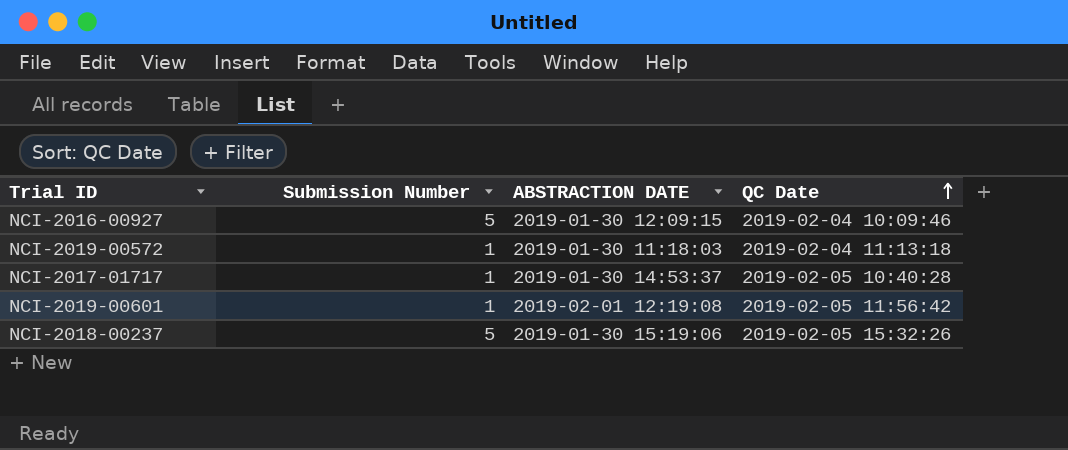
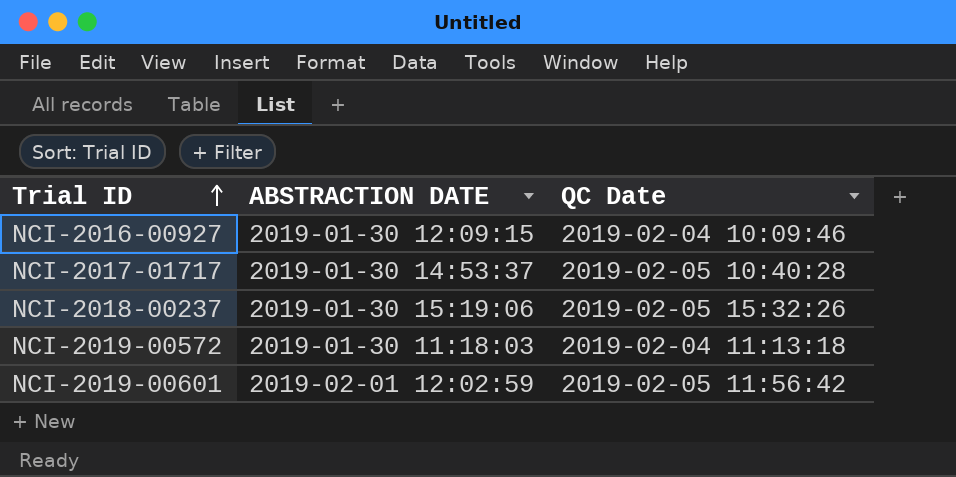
row order: QC Date ascending -> Trial ID ascending
column Submission Number | position: 2 -> none
NCI-2019-00601 | ABSTRACTION DATE: 2019-02-01 12:19:08 -> 2019-02-01 12:02:59

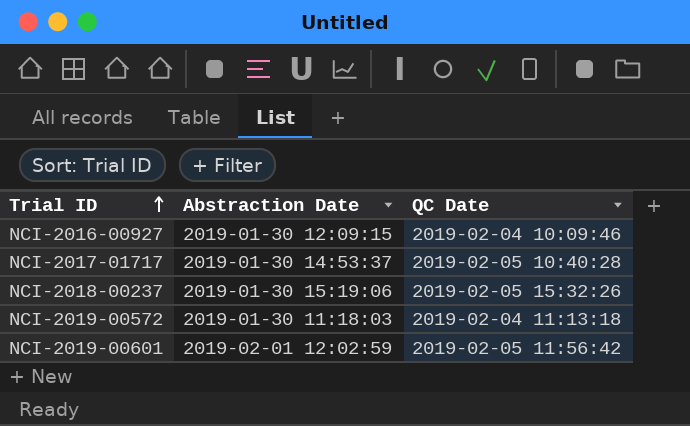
column name: ABSTRACTION DATE -> Abstraction Date

